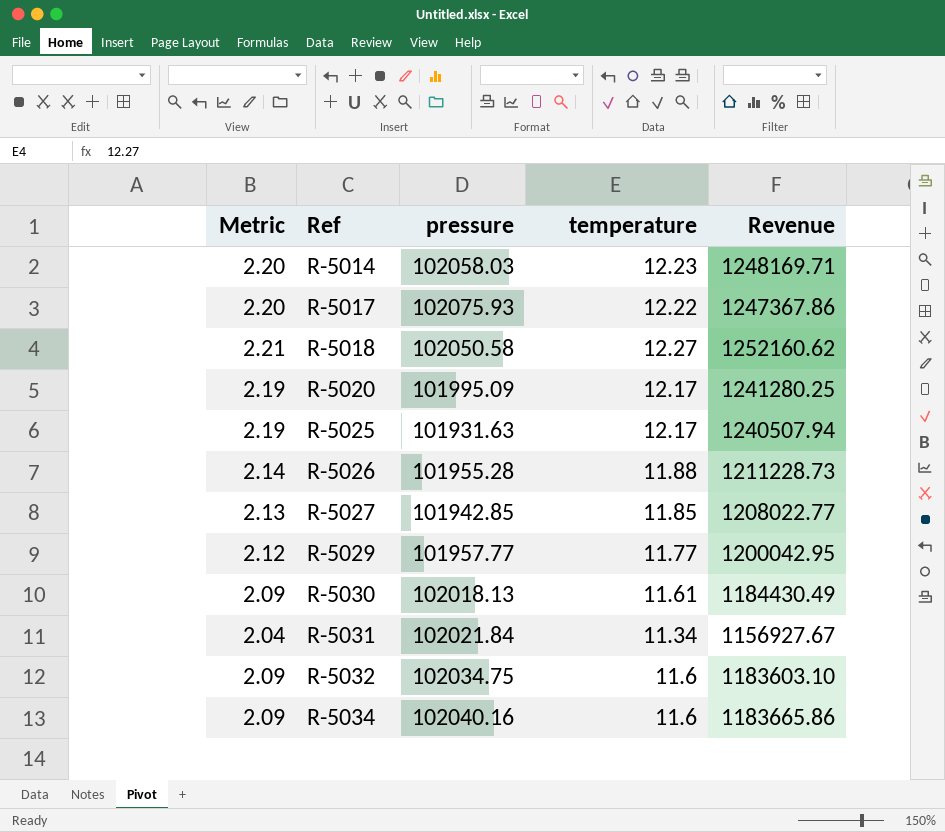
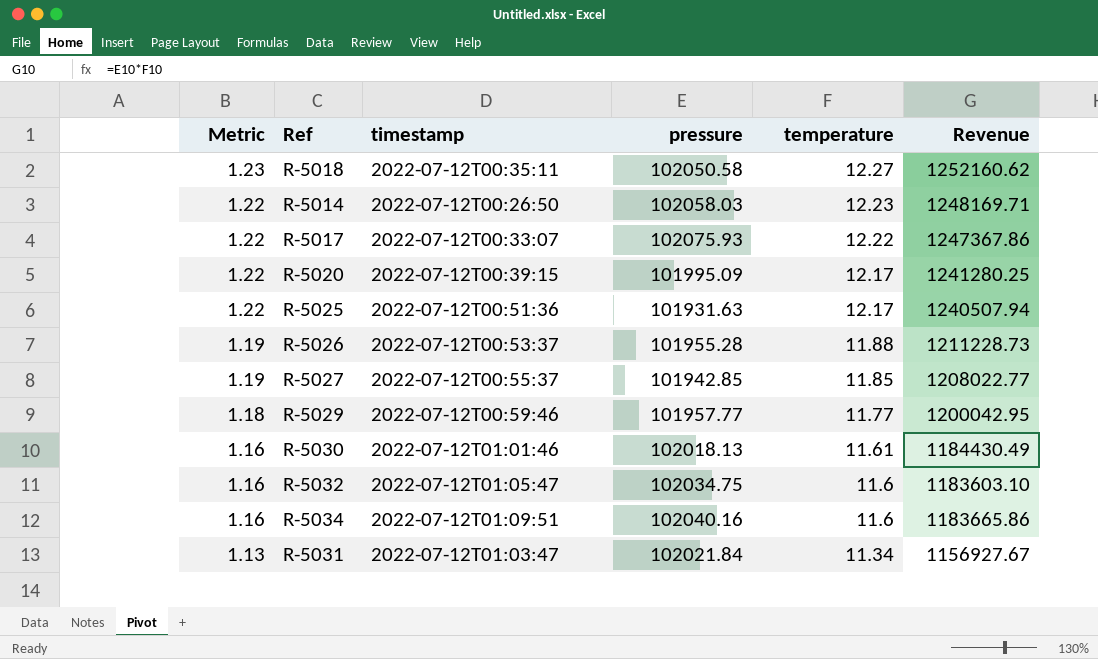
row order: Ref ascending -> Metric descending
column Metric | formula: [temperature] * 0.18 -> [temperature] * 0.1
column timestamp | position: none -> 3

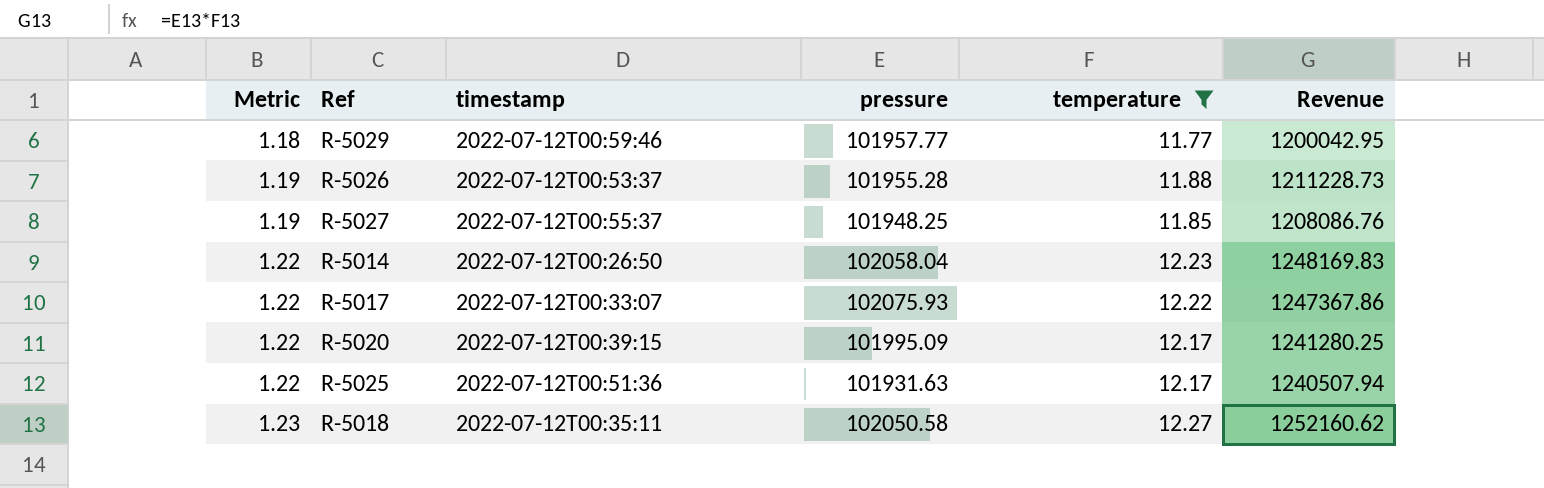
filter: none -> temperature >= 11.77
row order: Metric descending -> Metric ascending
R-5027 | pressure: 101942.85 -> 101948.25
R-5027 | Revenue: 1208022.77 -> 1208086.76
R-5014 | pressure: 102058.03 -> 102058.04
R-5014 | Revenue: 1248169.71 -> 1248169.83

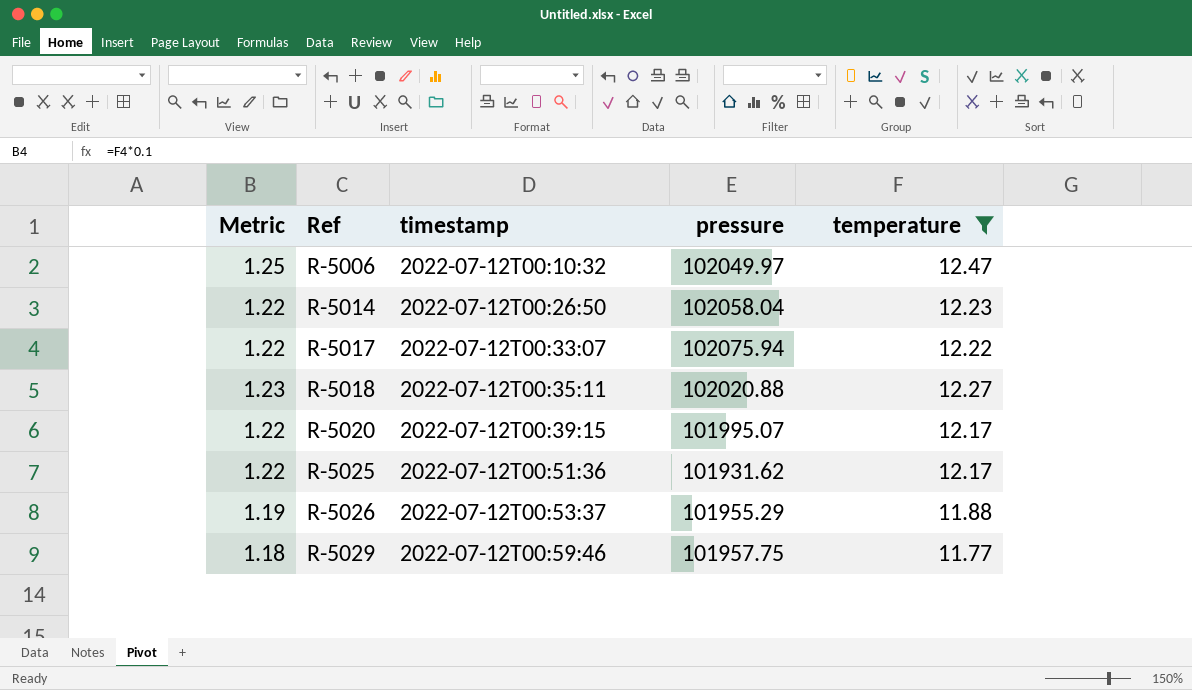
row order: Metric ascending -> Ref ascending
column Revenue | formula: [pressure] * [temperature] -> none
row R-5027: 1.19 | 2022-07-12T00:55:37 | 101948.25 | 11.85 | 1208086.76 -> none
row R-5006: none -> 1.25 | 2022-07-12T00:10:32 | 102049.97 | 12.47
R-5017 | pressure: 102075.93 -> 102075.94
R-5018 | pressure: 102050.58 -> 102020.88
R-5020 | pressure: 101995.09 -> 101995.07
R-5025 | pressure: 101931.63 -> 101931.62
R-5026 | pressure: 101955.28 -> 101955.29
R-5029 | pressure: 101957.77 -> 101957.75

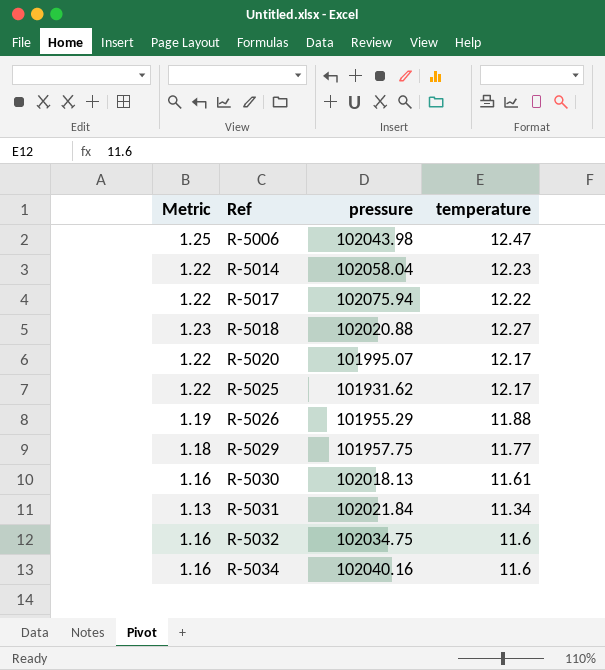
filter: temperature >= 11.77 -> none
column timestamp | position: 3 -> none
R-5006 | pressure: 102049.97 -> 102043.98

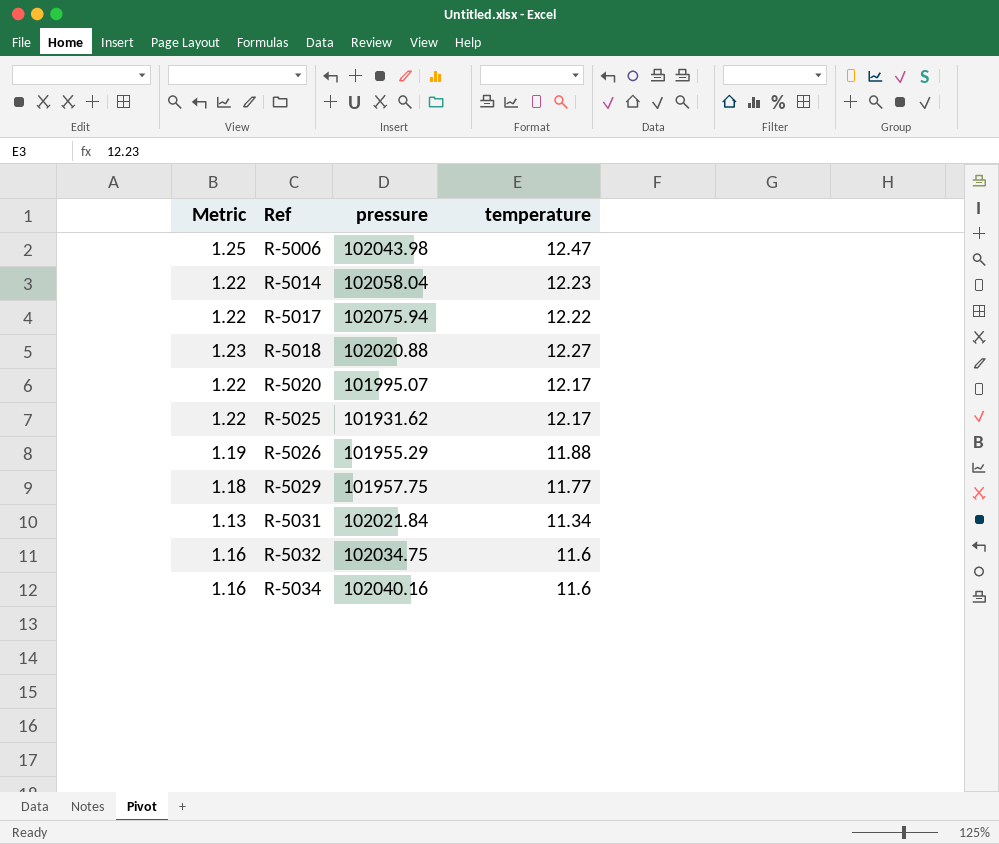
row R-5030: 1.16 | 102018.13 | 11.61 -> none

